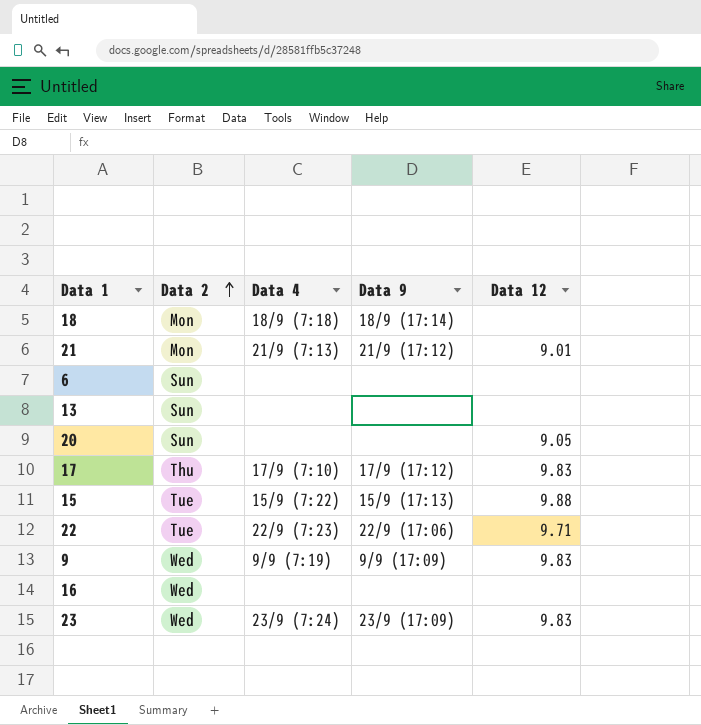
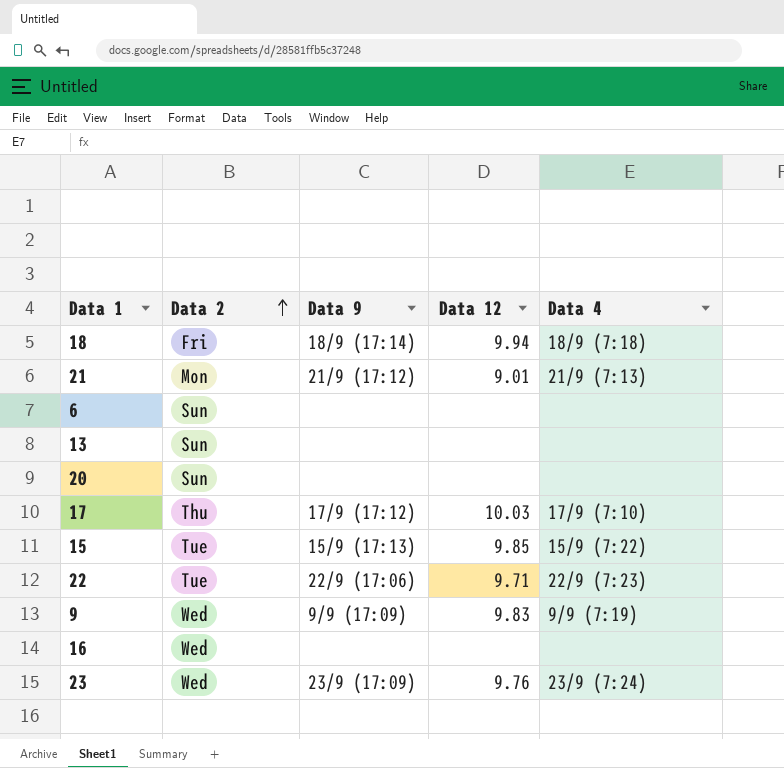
column Data 4 | position: 3 -> 5
18 | Data 2: Mon -> Fri
18 | Data 12: none -> 9.94
20 | Data 12: 9.05 -> none
17 | Data 12: 9.83 -> 10.03
15 | Data 12: 9.88 -> 9.85
23 | Data 12: 9.83 -> 9.76

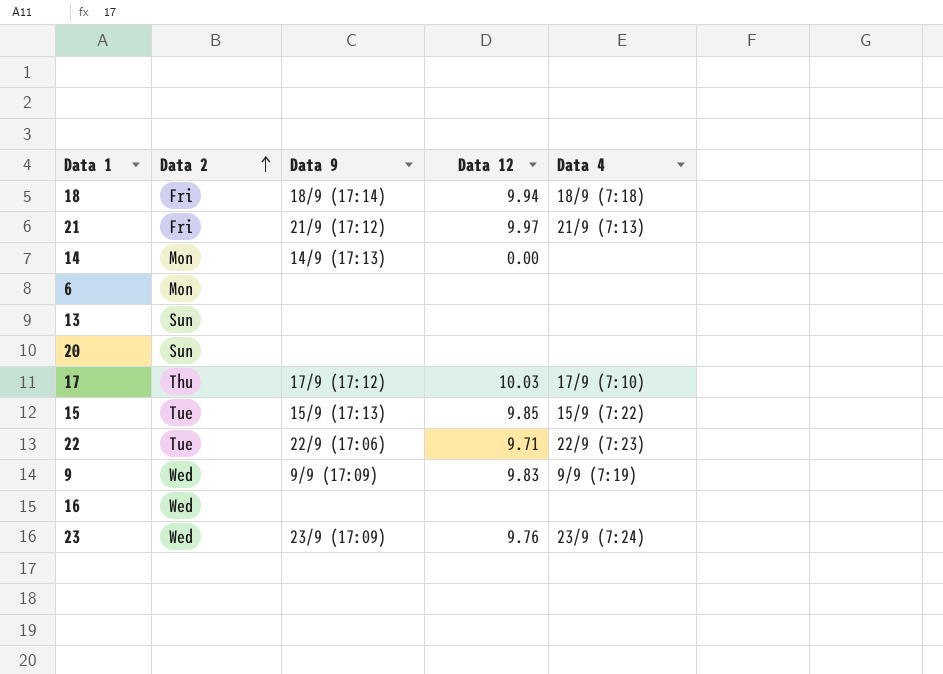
21 | Data 2: Mon -> Fri
21 | Data 12: 9.01 -> 9.97
row 14: none -> Mon | 14/9 (17:13) | 0.00 | none
6 | Data 2: Sun -> Mon

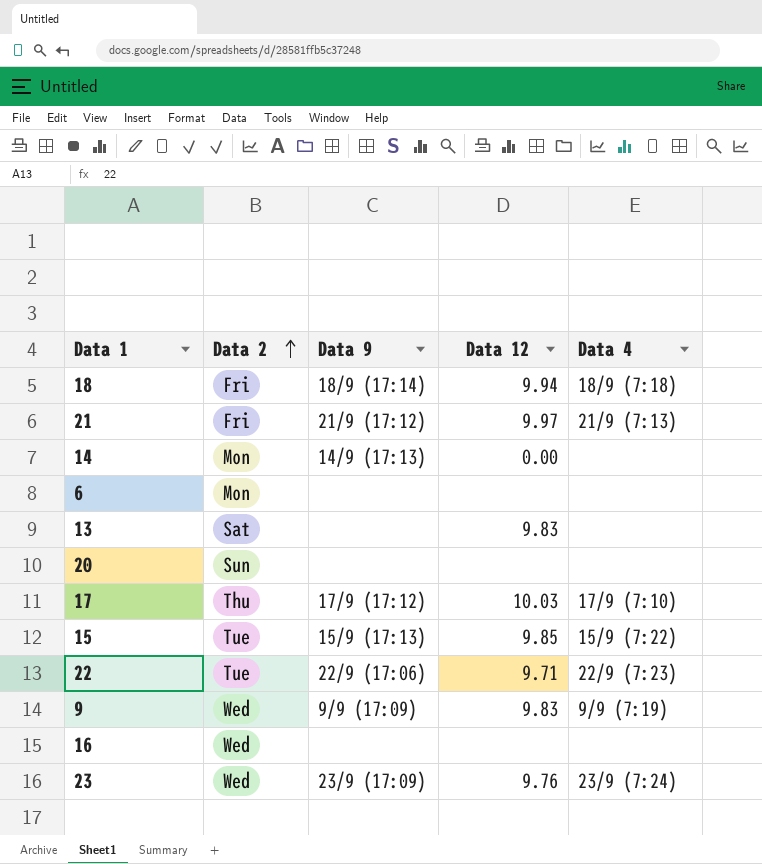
13 | Data 2: Sun -> Sat
13 | Data 12: none -> 9.83

